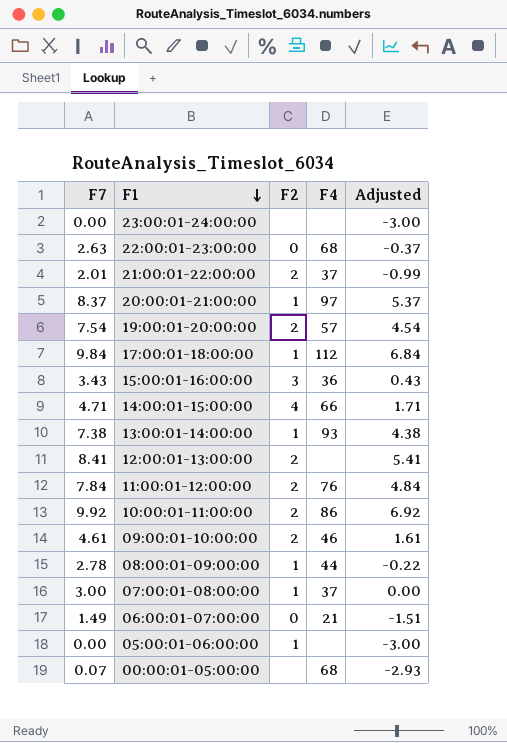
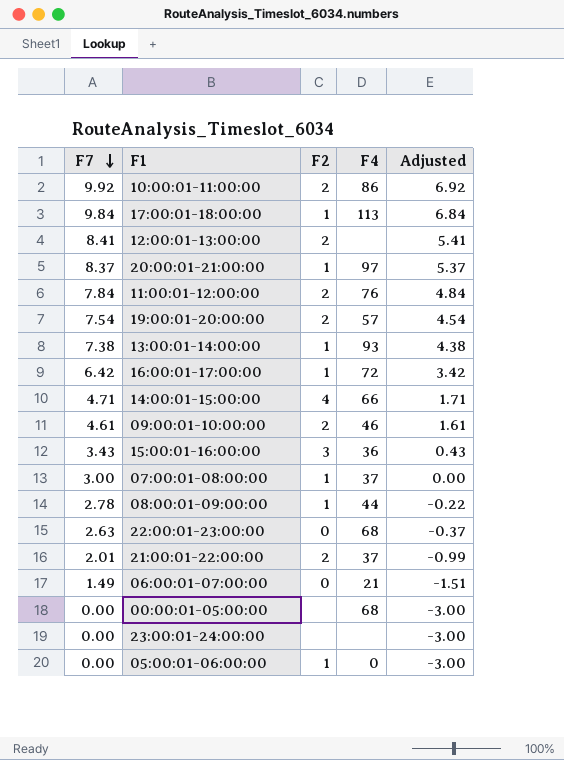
row order: F1 descending -> F7 descending
17:00:01-18:00:00 | F4: 112 -> 113
row 16:00:01-17:00:00: none -> 6.42 | 1 | 72 | 3.42
00:00:01-05:00:00 | F7: 0.07 -> 0.00
00:00:01-05:00:00 | Adjusted: -2.93 -> -3.00
05:00:01-06:00:00 | F4: none -> 0

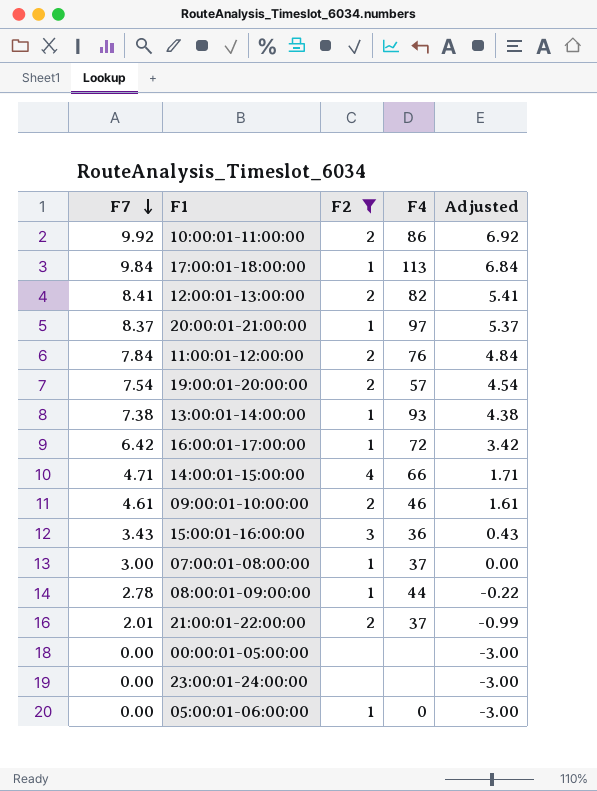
filter: none -> F2 != 0
12:00:01-13:00:00 | F4: none -> 82
00:00:01-05:00:00 | F4: 68 -> none

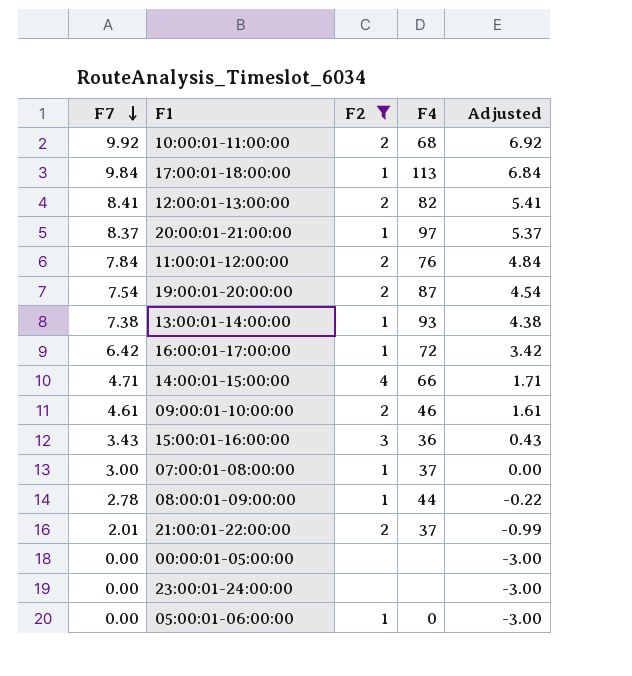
10:00:01-11:00:00 | F4: 86 -> 68
19:00:01-20:00:00 | F4: 57 -> 87

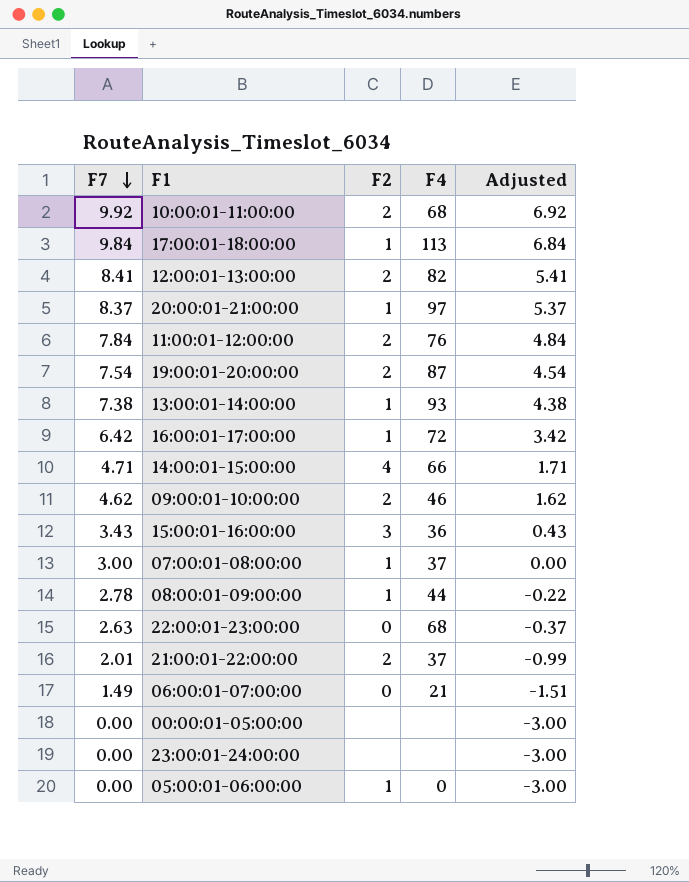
filter: F2 != 0 -> none
09:00:01-10:00:00 | F7: 4.61 -> 4.62
09:00:01-10:00:00 | Adjusted: 1.61 -> 1.62

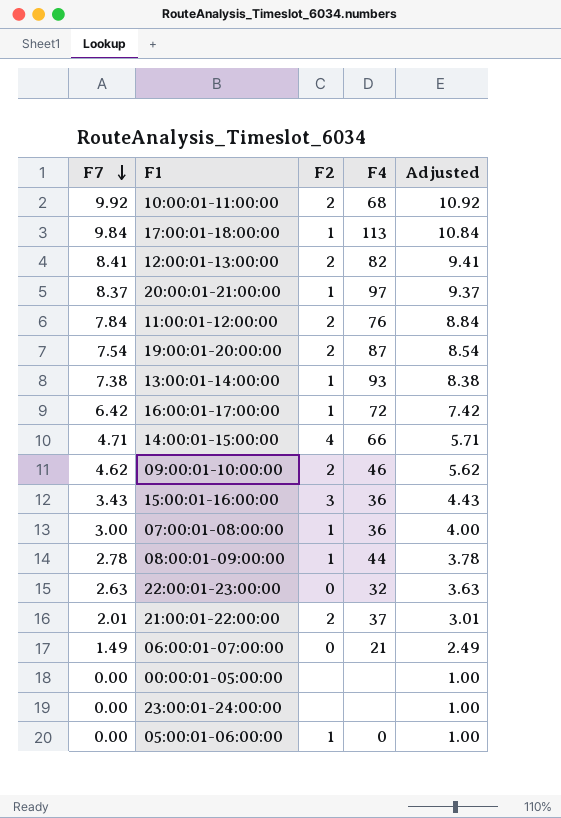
column Adjusted | formula: [F7] - 3 -> [F7] + 1
07:00:01-08:00:00 | F4: 37 -> 36
22:00:01-23:00:00 | F4: 68 -> 32

